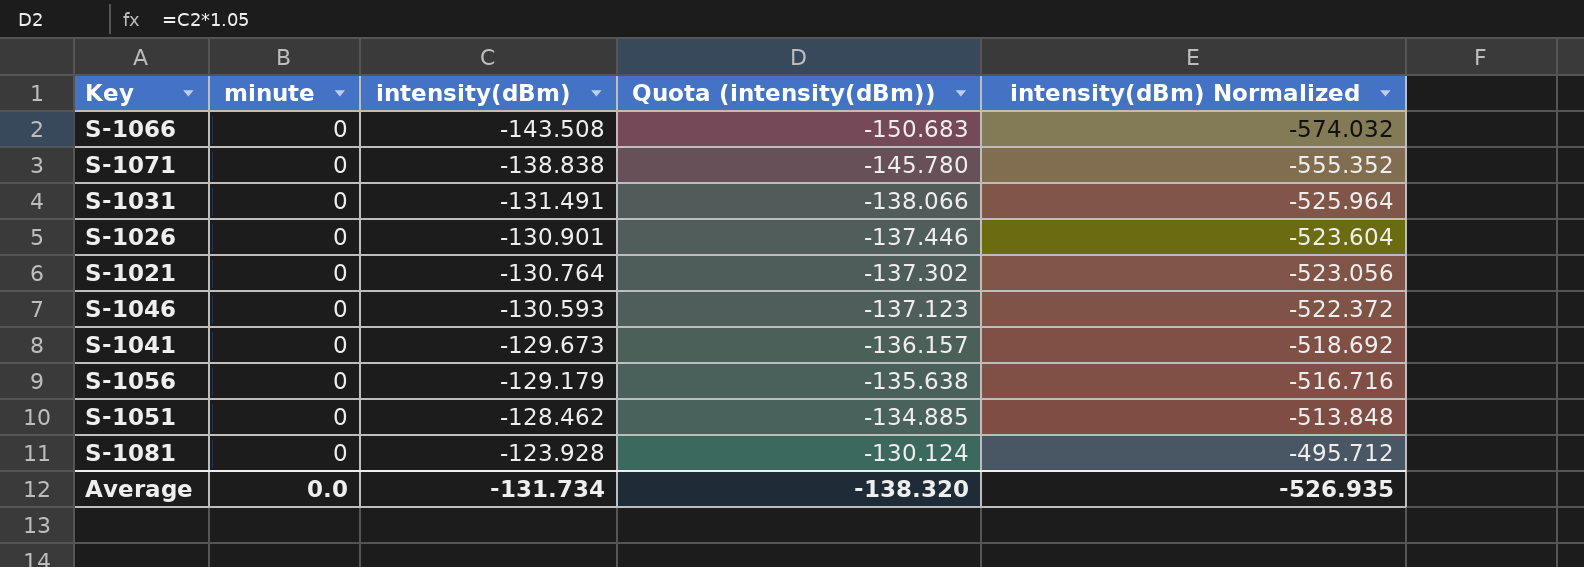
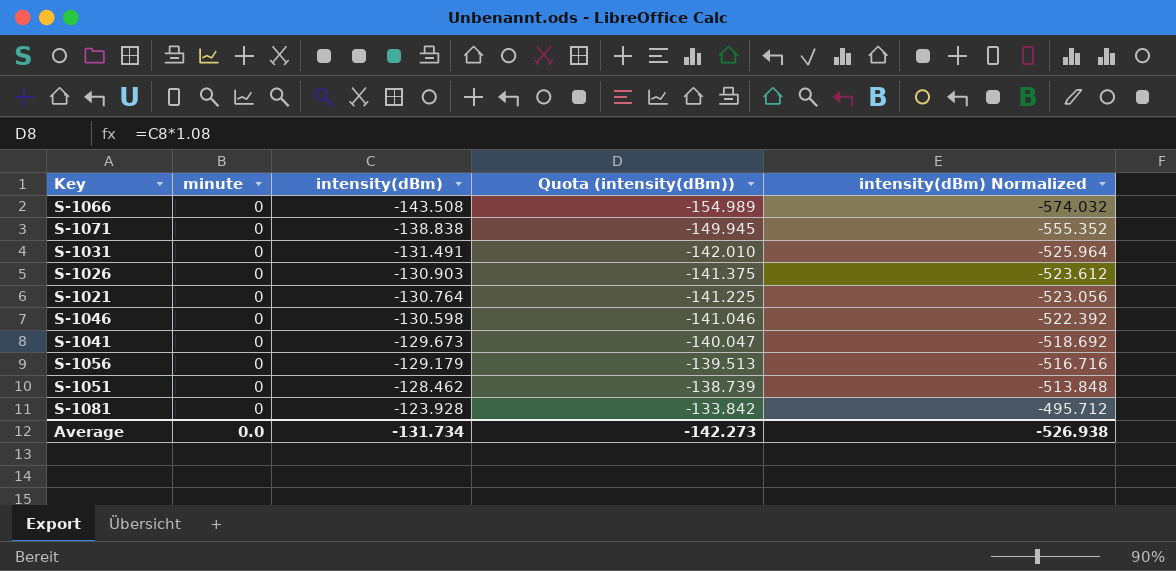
column Quota (intensity(dBm)) | formula: [intensity(dBm)] * 1.05 -> [intensity(dBm)] * 1.08
S-1026 | intensity(dBm): -130.901 -> -130.903
S-1026 | intensity(dBm) Normalized: -523.604 -> -523.612
S-1046 | intensity(dBm): -130.593 -> -130.598
S-1046 | intensity(dBm) Normalized: -522.372 -> -522.392
Average | Quota (intensity(dBm)): -138.320 -> -142.273
Average | intensity(dBm) Normalized: -526.935 -> -526.938

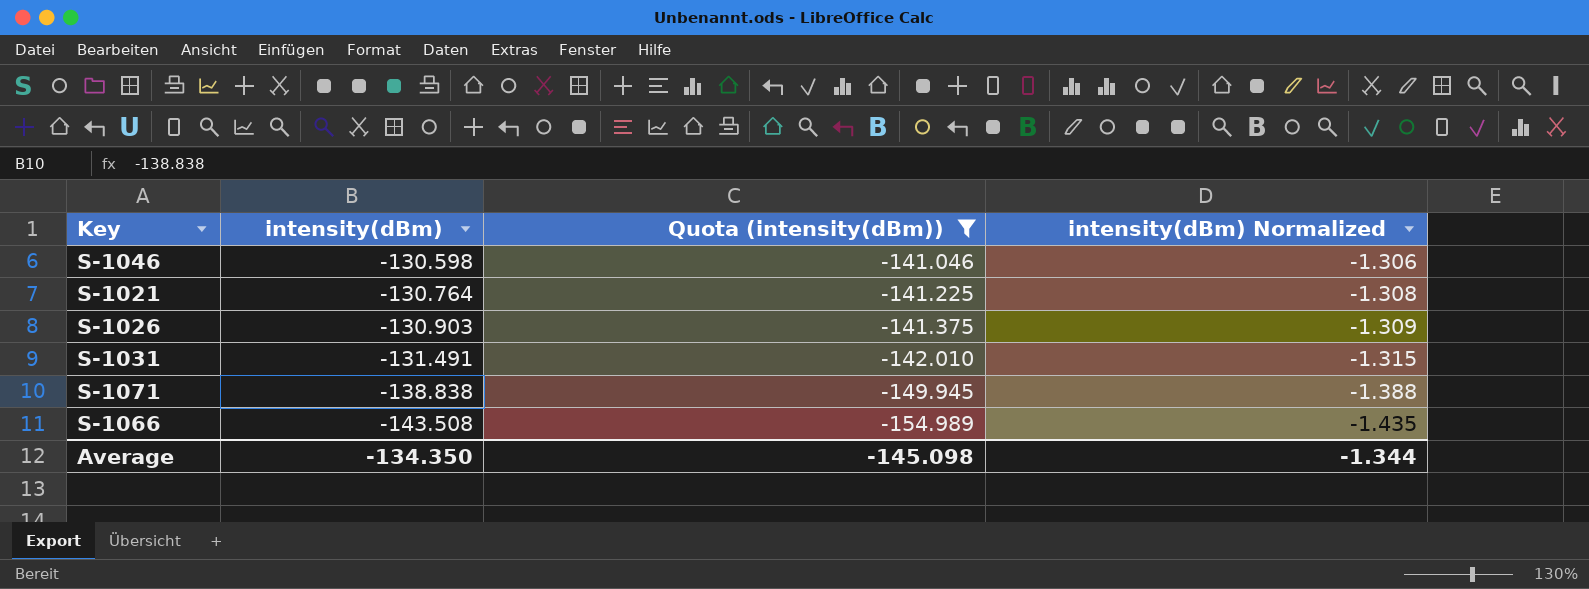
filter: none -> Quota (intensity(dBm)) <= -141.046
row order: intensity(dBm) ascending -> intensity(dBm) descending
column minute | position: 2 -> none
column intensity(dBm) Normalized | formula: [intensity(dBm)] * 4 -> [intensity(dBm)] * 0.01
Average | intensity(dBm): -131.734 -> -134.350
Average | Quota (intensity(dBm)): -142.273 -> -145.098
Average | intensity(dBm) Normalized: -526.938 -> -1.344

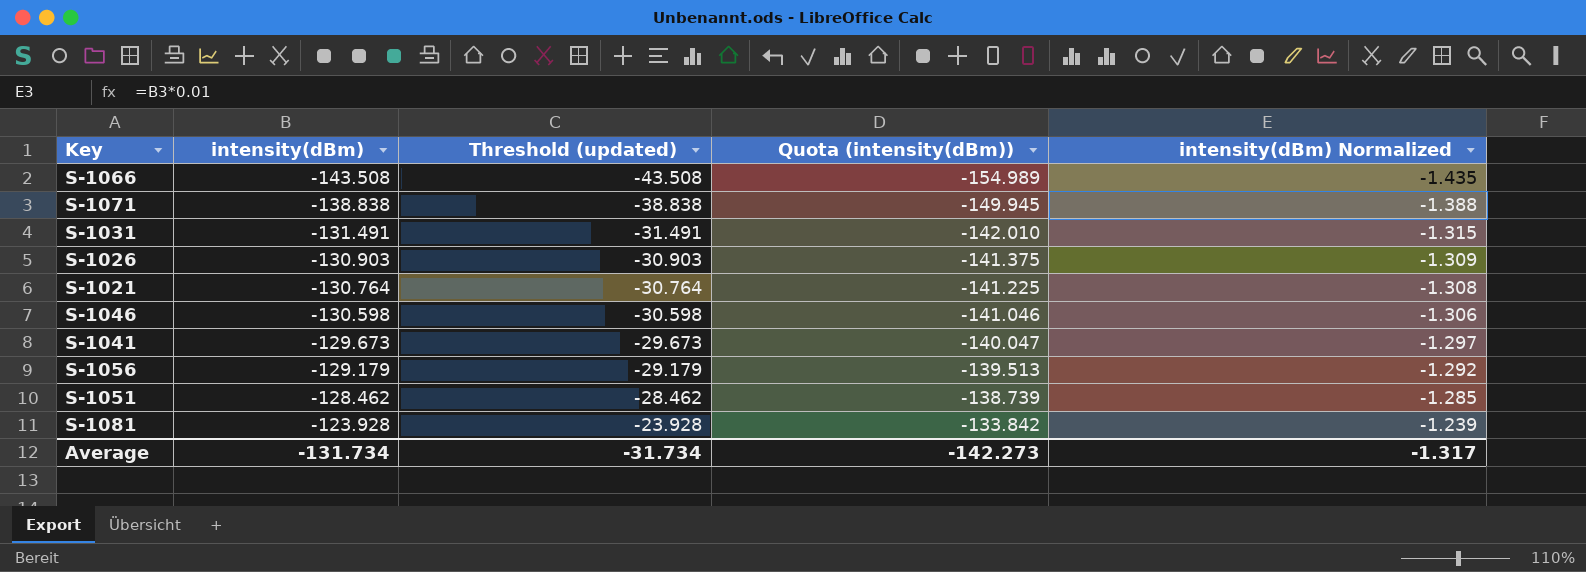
filter: Quota (intensity(dBm)) <= -141.046 -> none
row order: intensity(dBm) descending -> intensity(dBm) ascending
column Threshold (updated) | formula: none -> [intensity(dBm)] + 100
Average | intensity(dBm): -134.350 -> -131.734
Average | Quota (intensity(dBm)): -145.098 -> -142.273
Average | intensity(dBm) Normalized: -1.344 -> -1.317

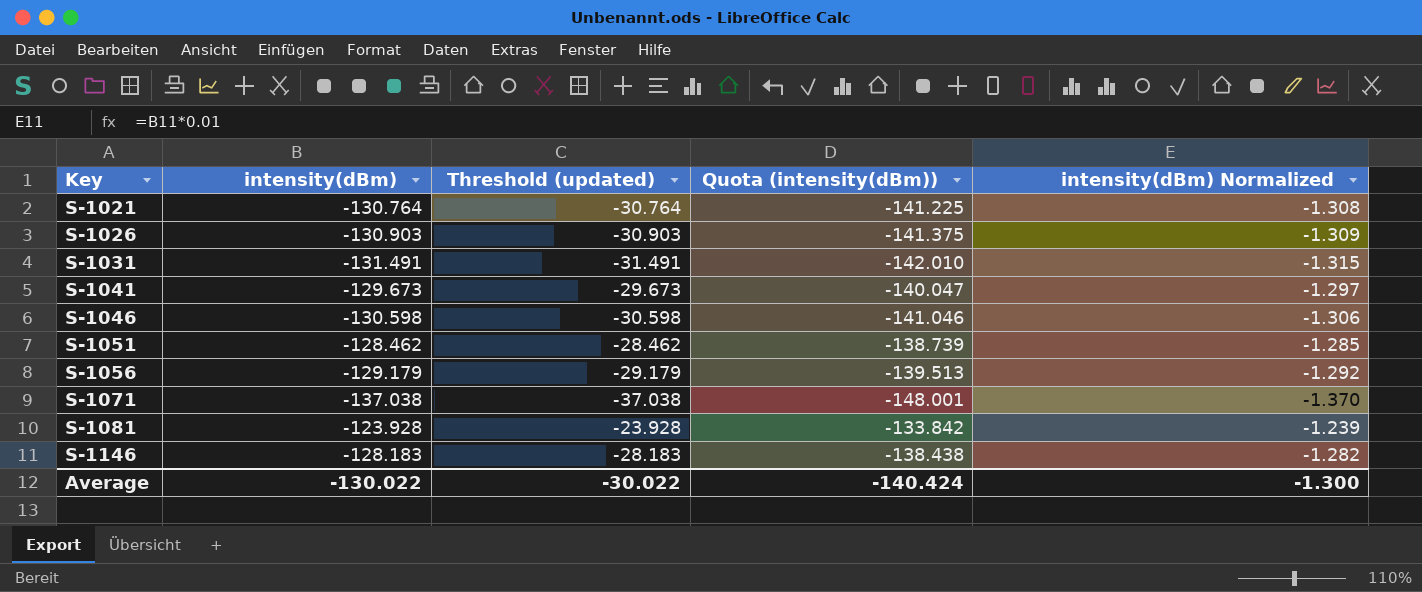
row order: intensity(dBm) ascending -> Key ascending
row S-1066: -143.508 | -43.508 | -154.989 | -1.435 -> none
S-1071 | intensity(dBm): -138.838 -> -137.038
S-1071 | Threshold (updated): -38.838 -> -37.038
S-1071 | Quota (intensity(dBm)): -149.945 -> -148.001
S-1071 | intensity(dBm) Normalized: -1.388 -> -1.370
row S-1146: none -> -128.183 | -28.183 | -138.438 | -1.282
Average | intensity(dBm): -131.734 -> -130.022
Average | Threshold (updated): -31.734 -> -30.022
Average | Quota (intensity(dBm)): -142.273 -> -140.424
Average | intensity(dBm) Normalized: -1.317 -> -1.300

